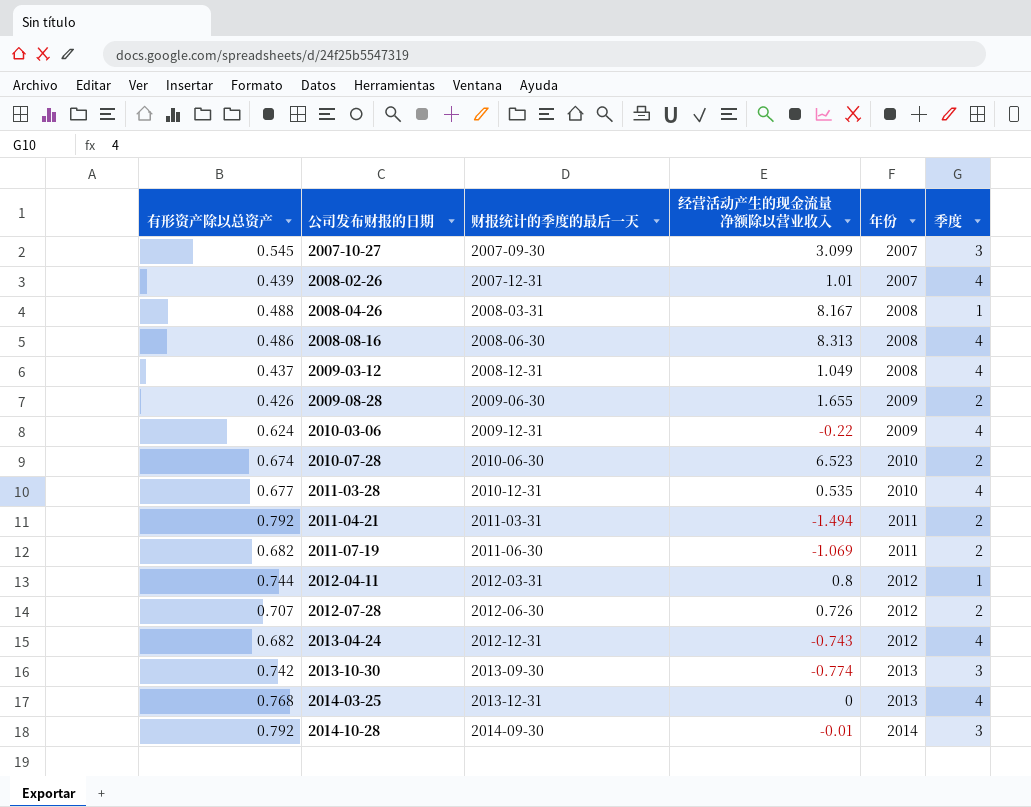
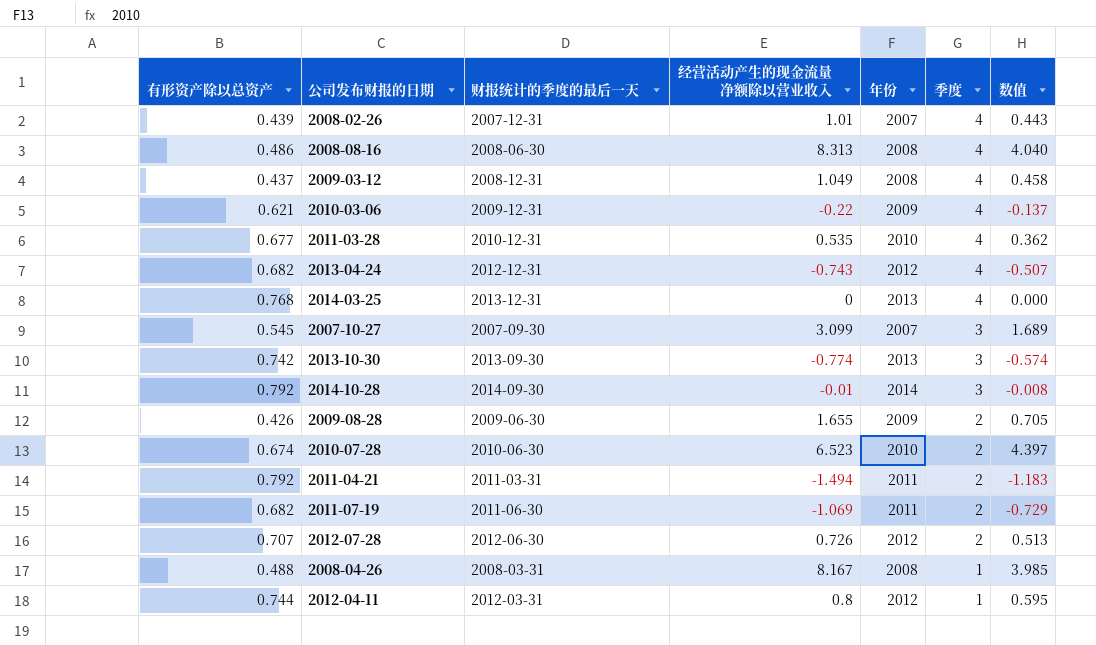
row order: 公司发布财报的日期 ascending -> 季度 descending
column 数值 | formula: none -> [有形资产除以总资产] * [经营活动产生的现金流量净额除以营业收入]
2010-03-06 | 有形资产除以总资产: 0.624 -> 0.621

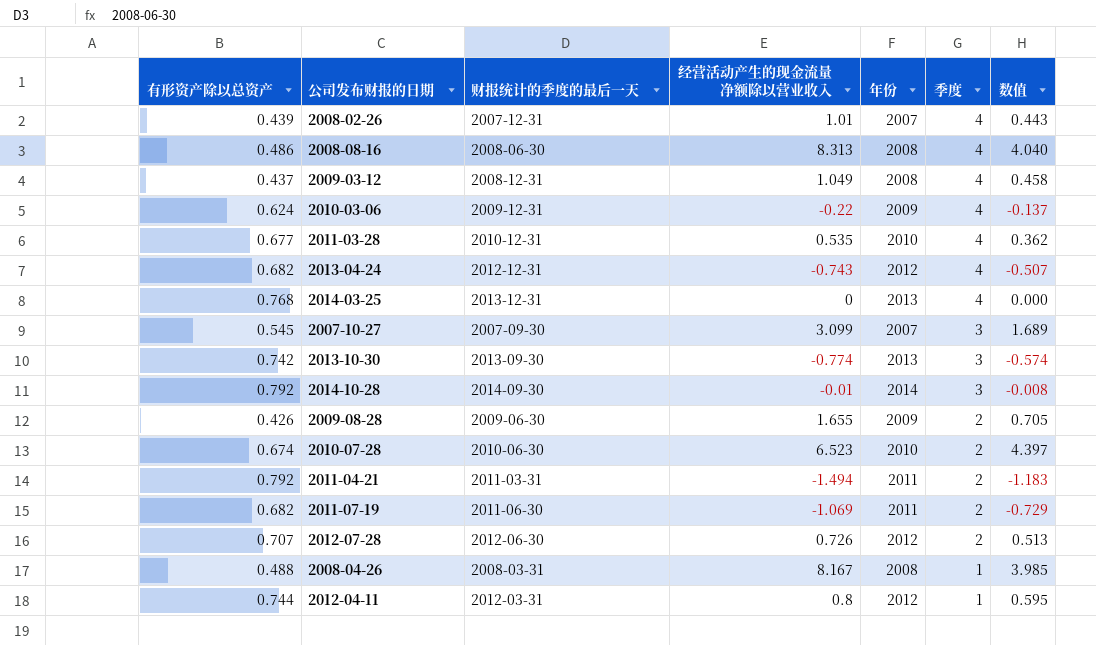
2010-03-06 | 有形资产除以总资产: 0.621 -> 0.624

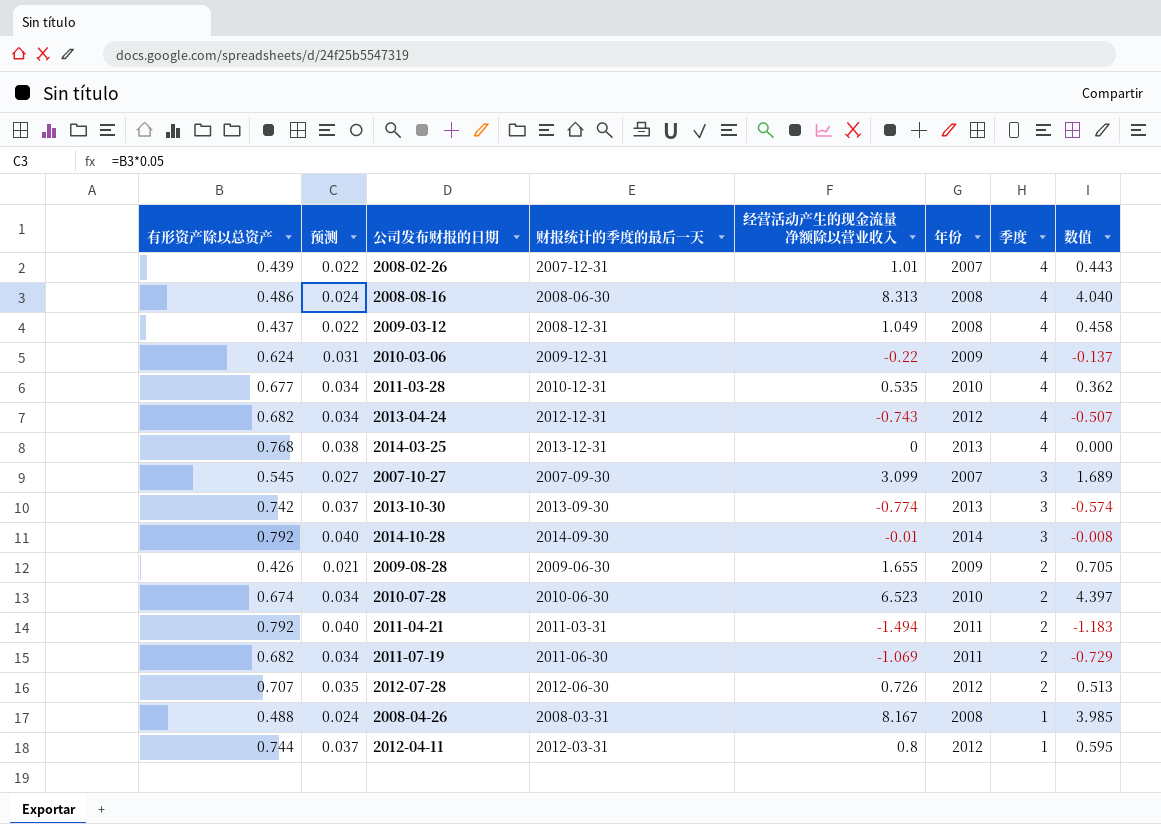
column 预测 | formula: none -> [有形资产除以总资产] * 0.05

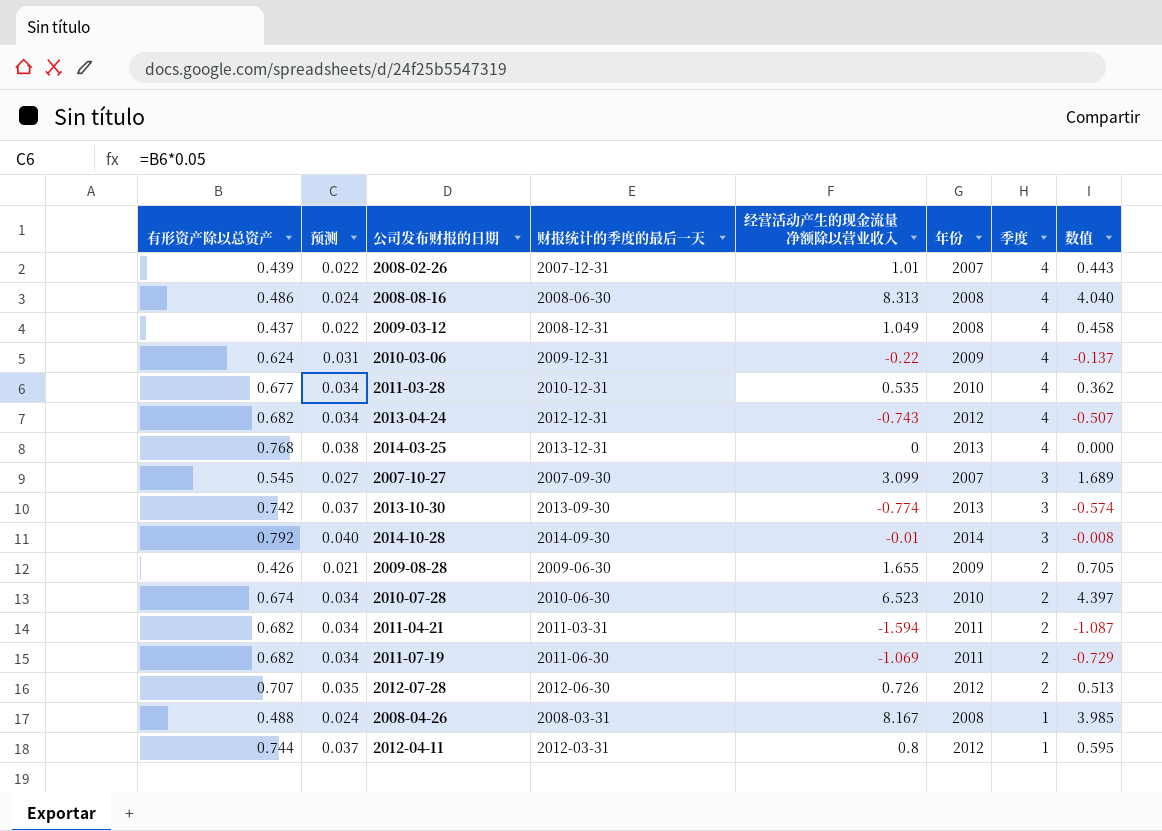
2011-04-21 | 有形资产除以总资产: 0.792 -> 0.682
2011-04-21 | 预测: 0.040 -> 0.034
2011-04-21 | 经营活动产生的现金流量净额除以营业收入: -1.494 -> -1.594
2011-04-21 | 数值: -1.183 -> -1.087

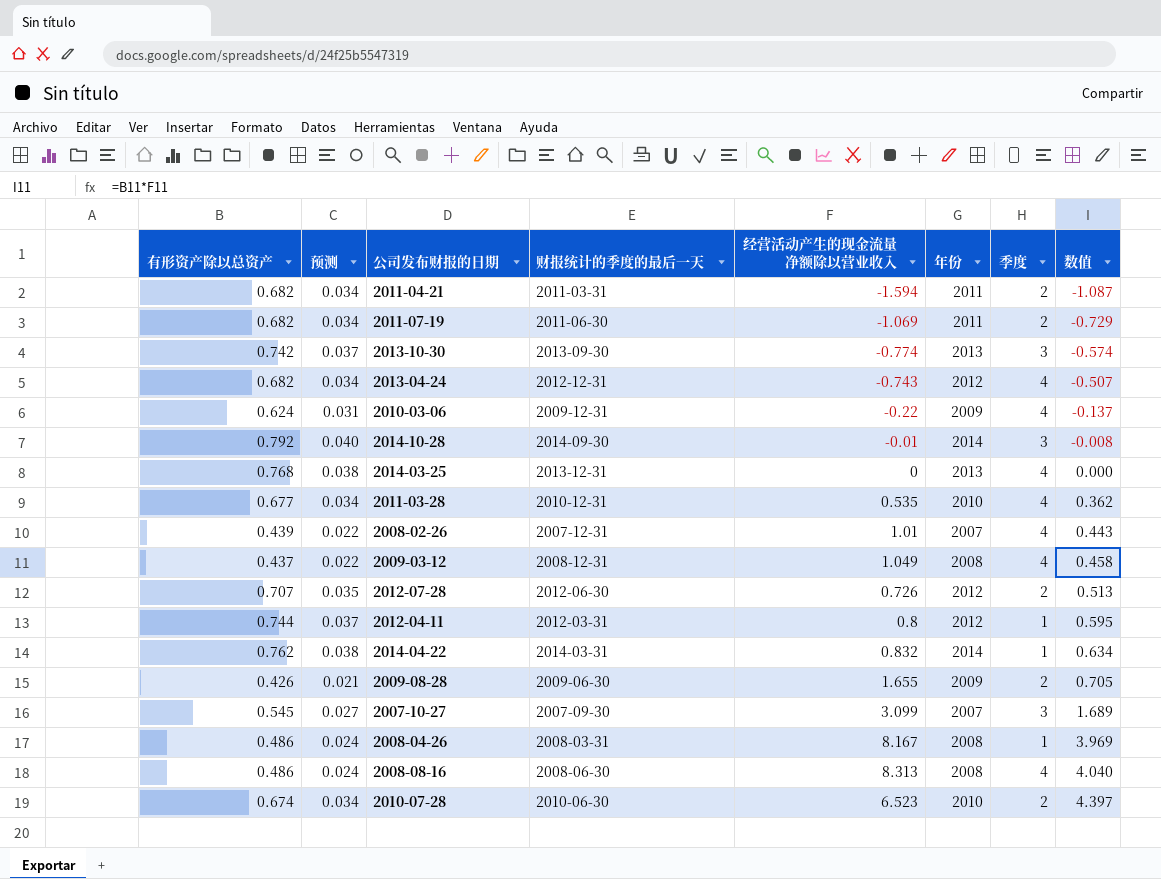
row order: 季度 descending -> 数值 ascending
row 2014-04-22: none -> 0.762 | 0.038 | 2014-03-31 | 0.832 | 2014 | 1 | 0.634
2008-04-26 | 有形资产除以总资产: 0.488 -> 0.486
2008-04-26 | 数值: 3.985 -> 3.969

